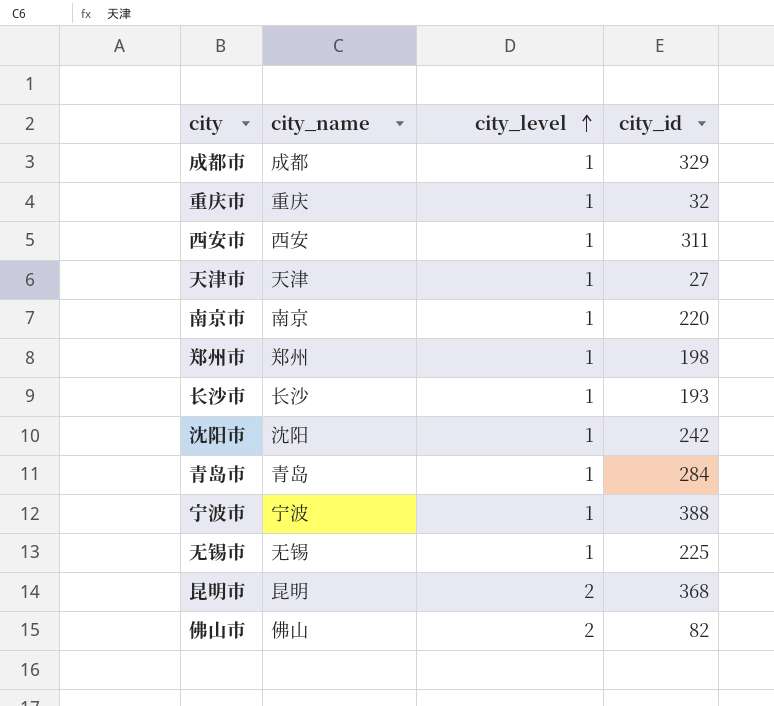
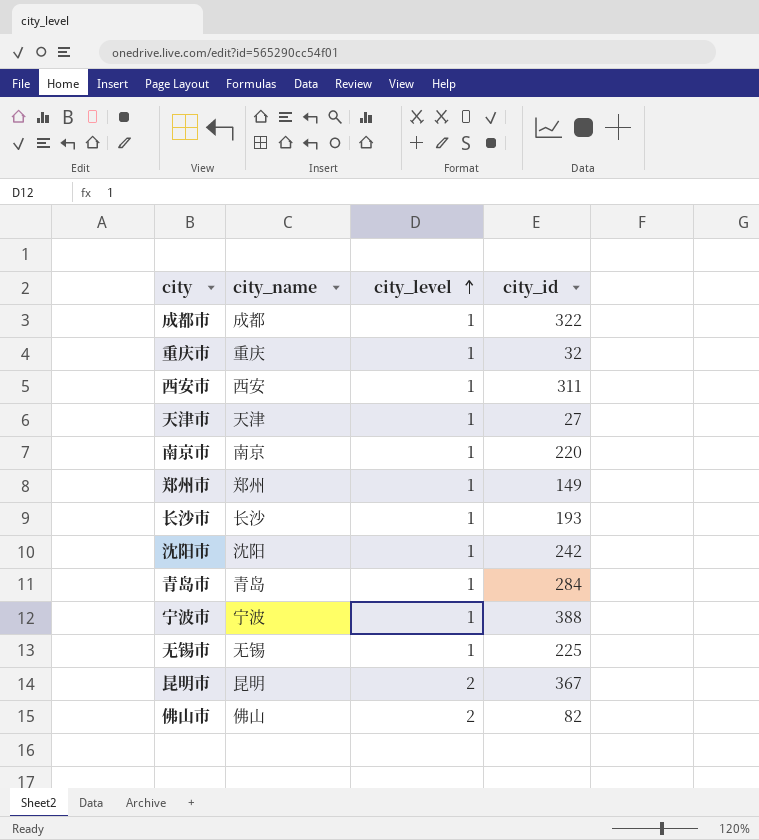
成都市 | city_id: 329 -> 322
郑州市 | city_id: 198 -> 149
昆明市 | city_id: 368 -> 367

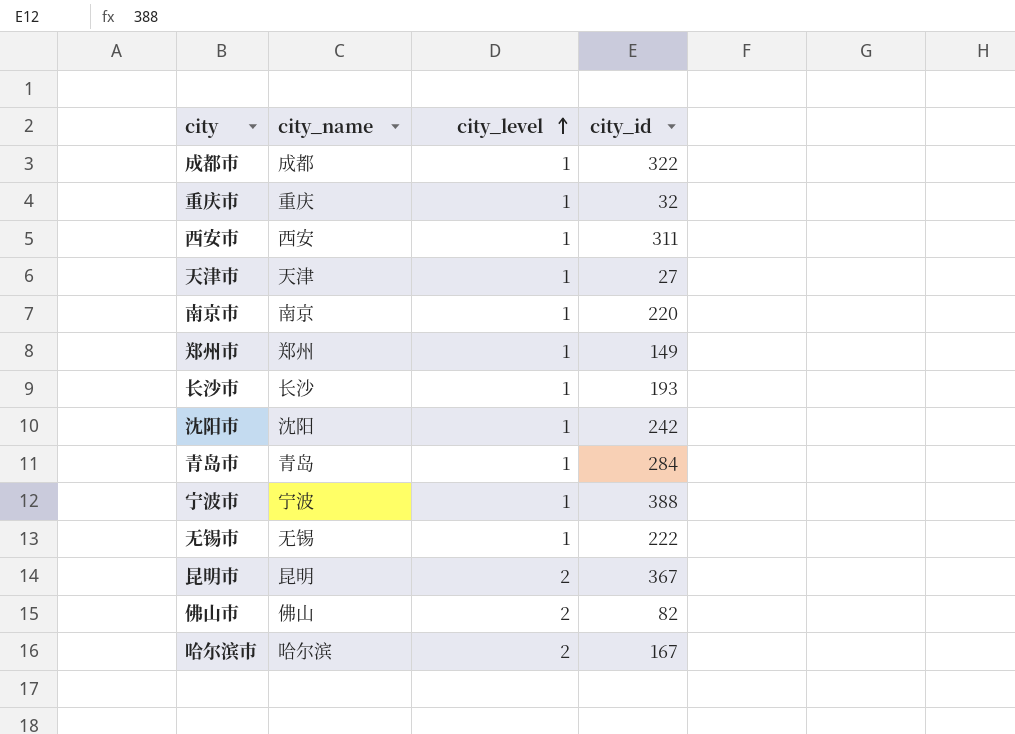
无锡市 | city_id: 225 -> 222
row 哈尔滨市: none -> 哈尔滨 | 2 | 167

